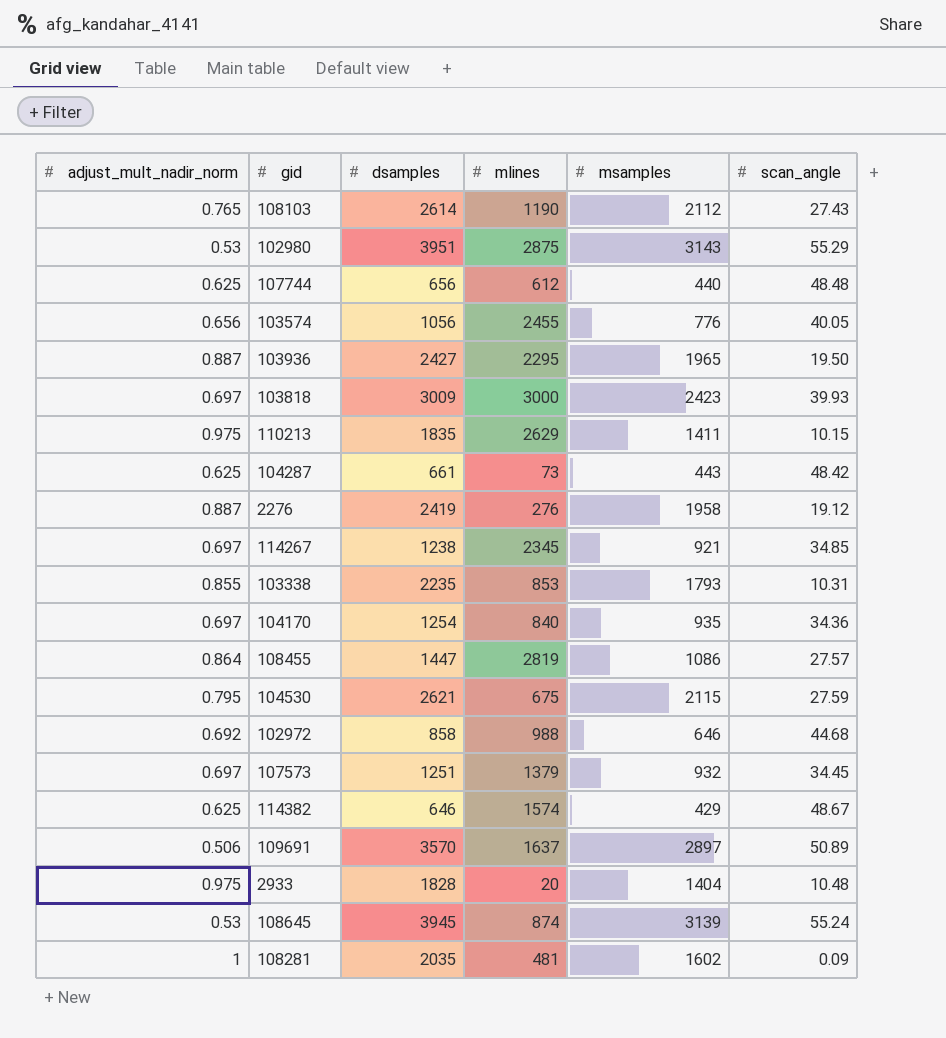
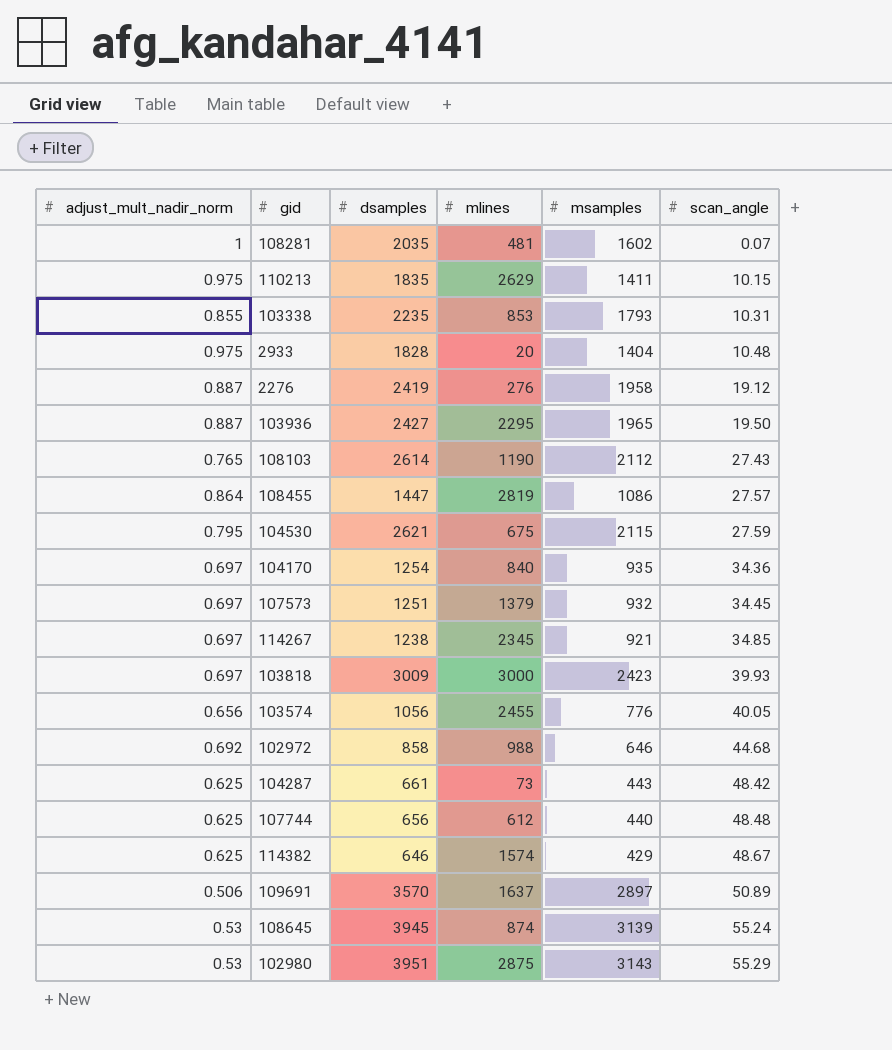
row order: none -> scan_angle ascending
108281 | scan_angle: 0.09 -> 0.07

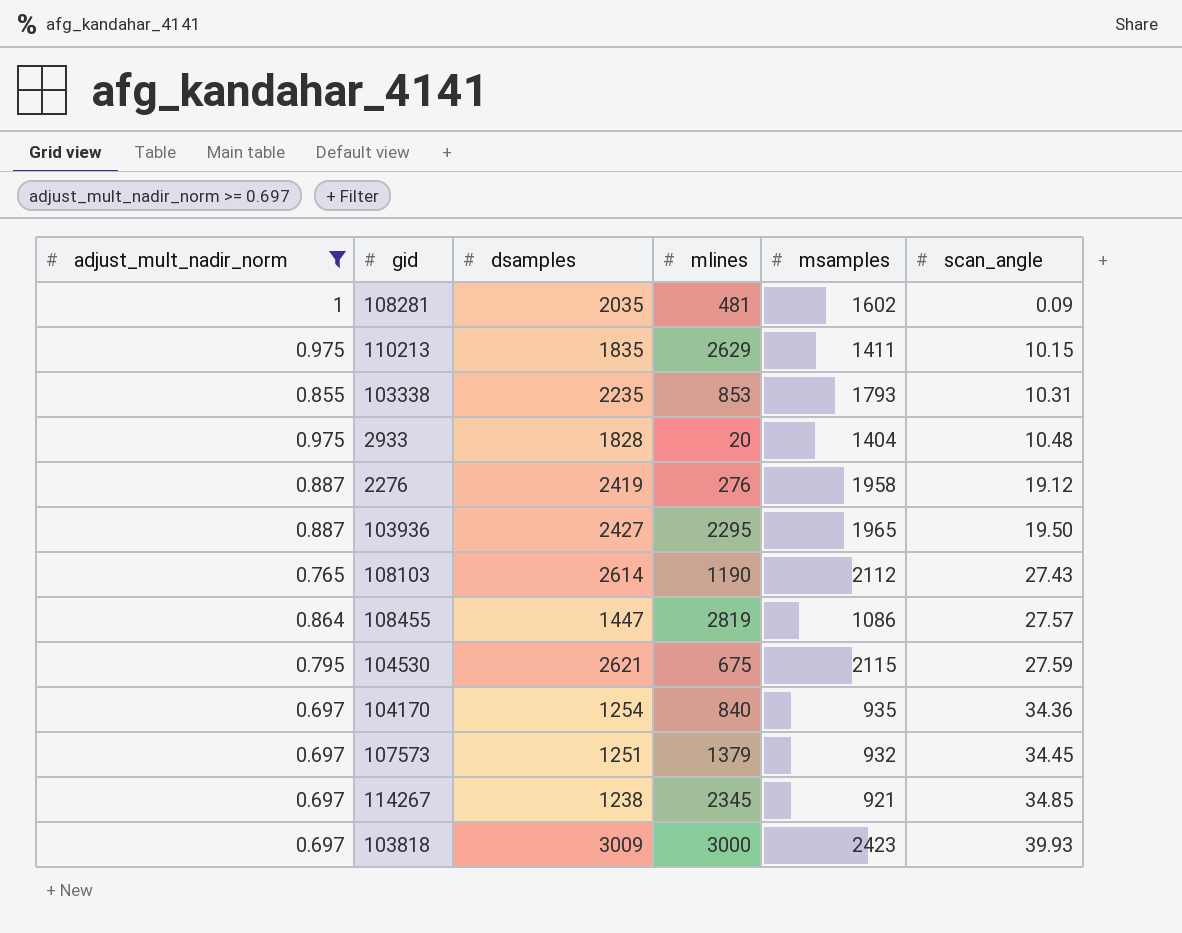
filter: none -> adjust_mult_nadir_norm >= 0.697
108281 | scan_angle: 0.07 -> 0.09

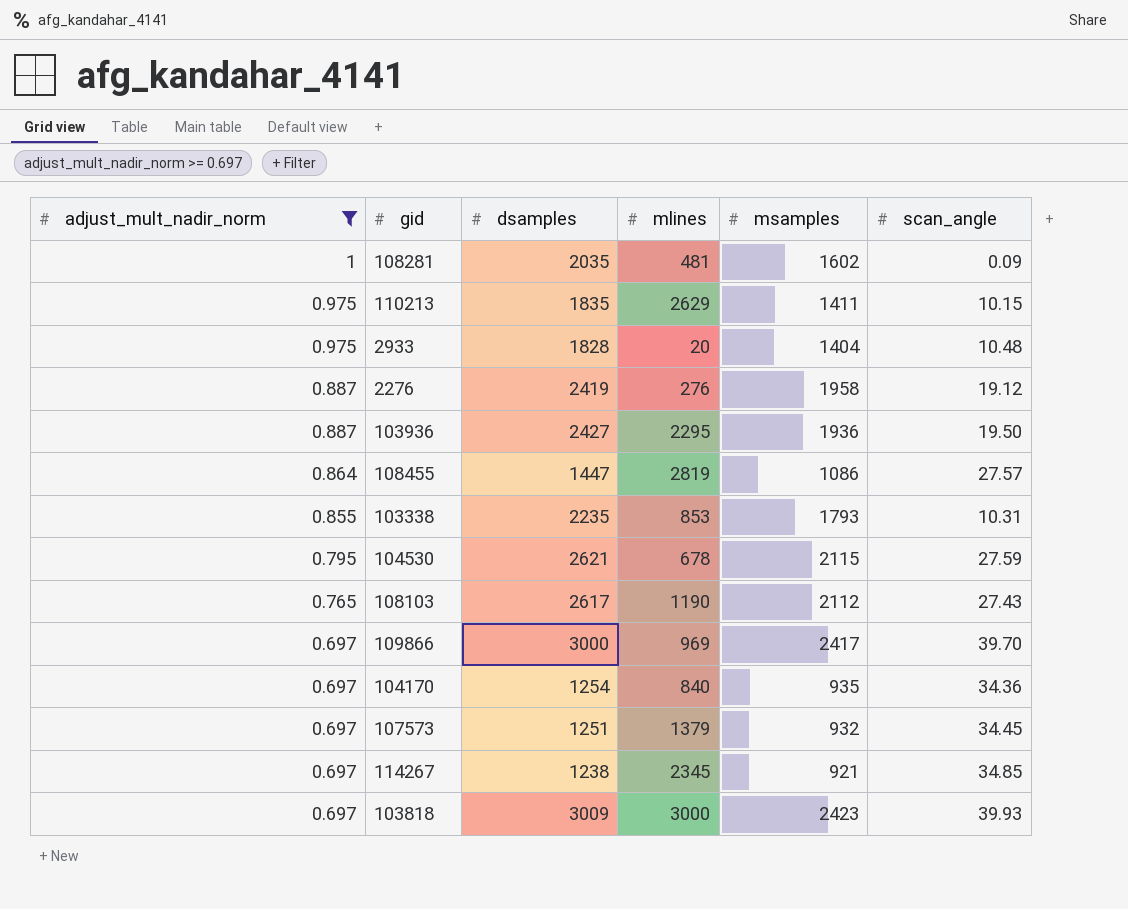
row order: scan_angle ascending -> adjust_mult_nadir_norm descending
103936 | msamples: 1965 -> 1936
104530 | mlines: 675 -> 678
108103 | dsamples: 2614 -> 2617
row 109866: none -> 0.697 | 3000 | 969 | 2417 | 39.70

